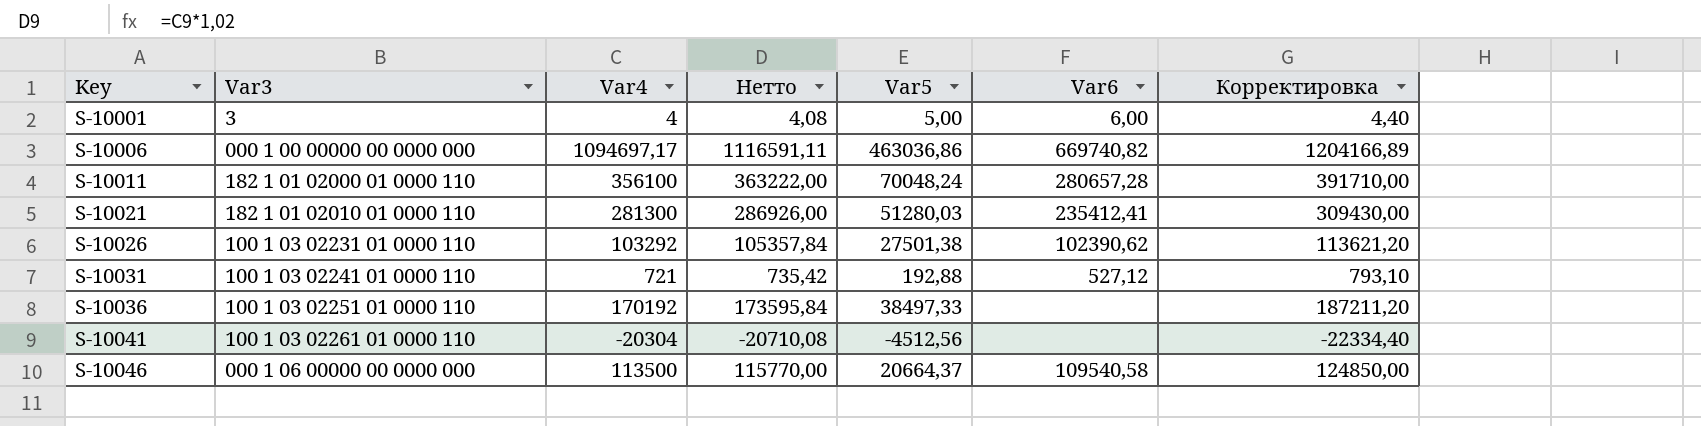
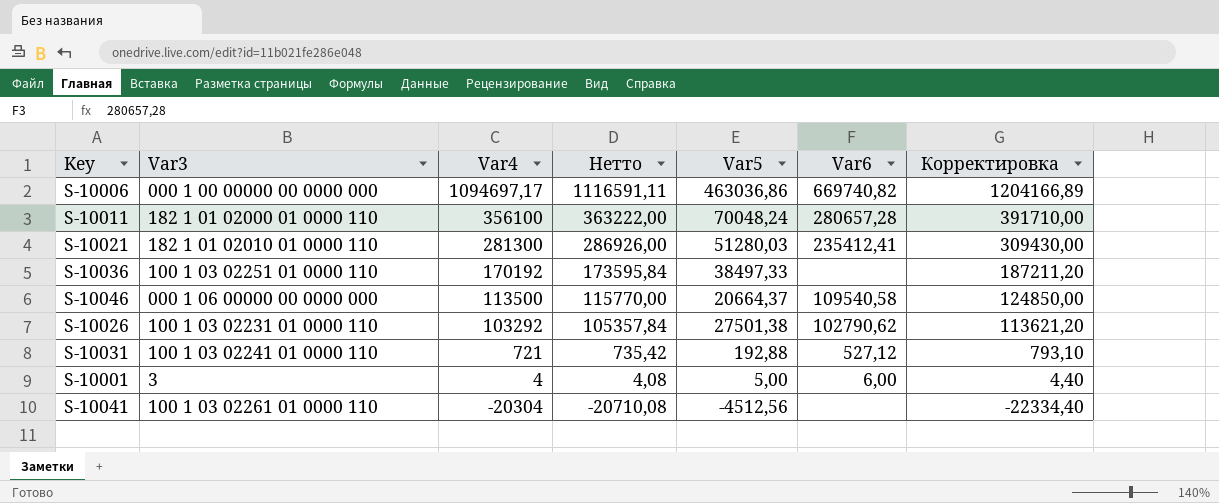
row order: Key ascending -> Var4 descending
S-10026 | Var6: 102390,62 -> 102790,62

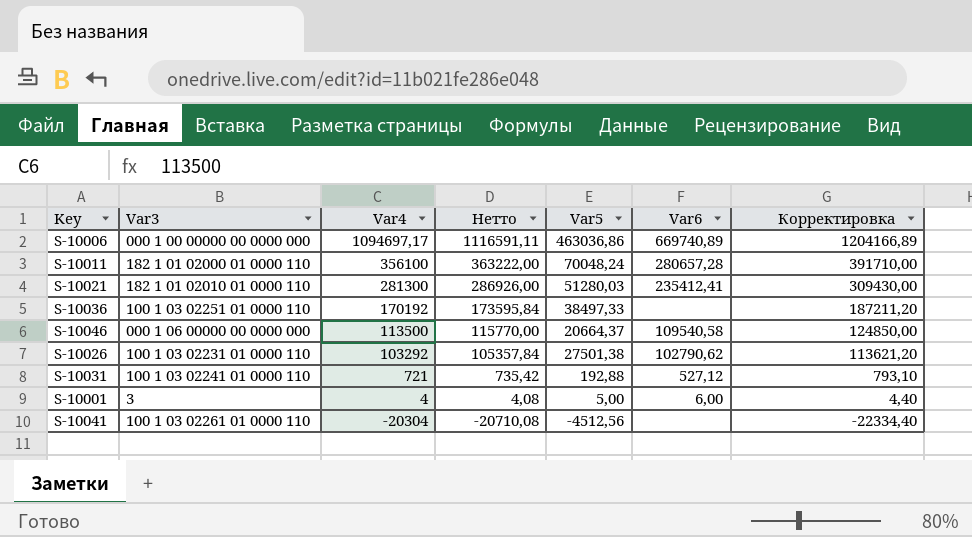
S-10006 | Var6: 669740,82 -> 669740,89

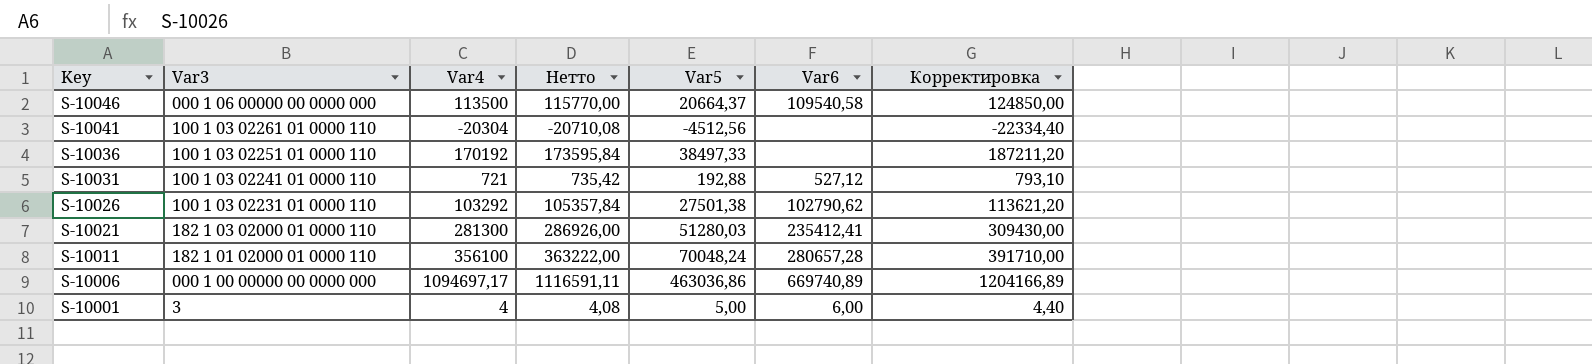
row order: Var4 descending -> Key descending
S-10021 | Var3: 182 1 01 02010 01 0000 110 -> 182 1 03 02000 01 0000 110

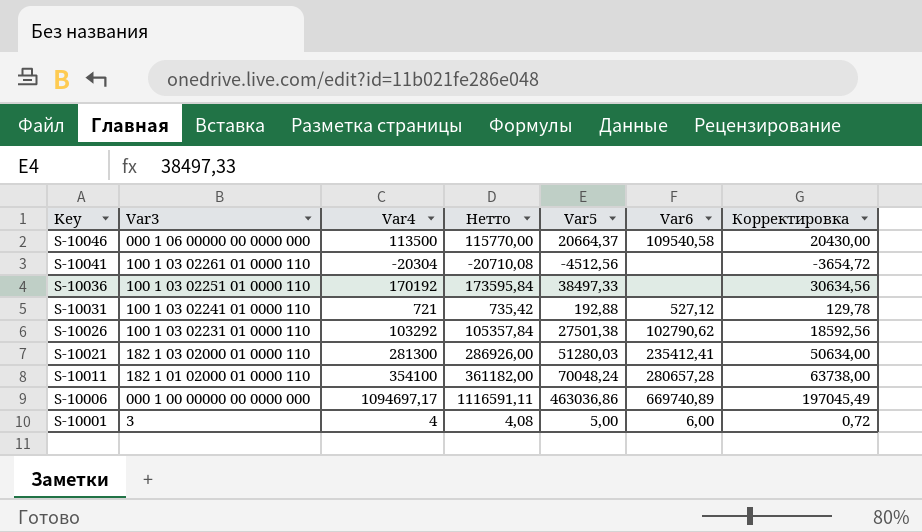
column Корректировка | formula: [Var4] * 1,1 -> [Var4] * 0,18
S-10011 | Var4: 356100 -> 354100
S-10011 | Нетто: 363222,00 -> 361182,00

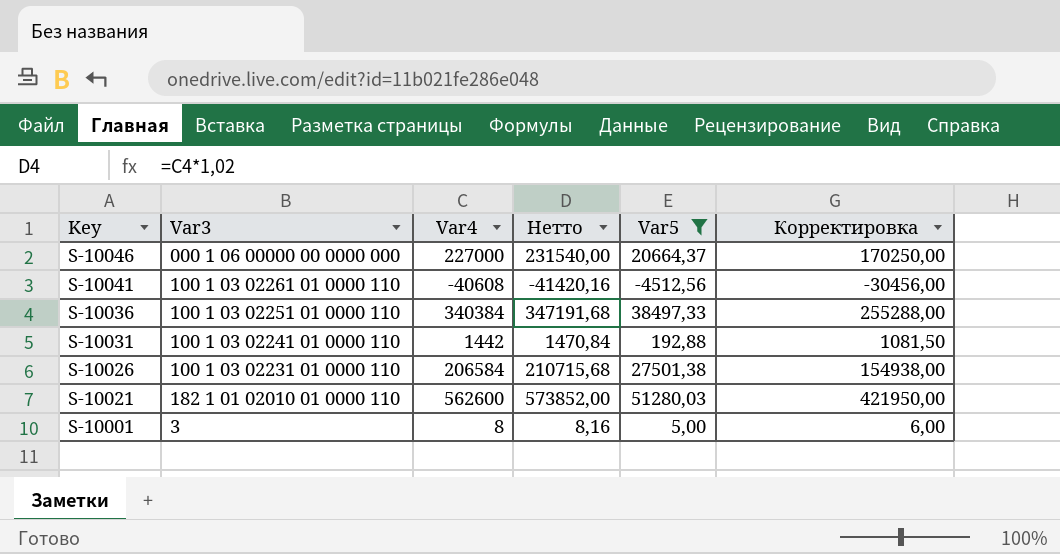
filter: none -> Var5 <= 51280,03
column Var6 | position: 6 -> none
column Корректировка | formula: [Var4] * 0,18 -> [Var4] * 0,75
S-10046 | Var4: 113500 -> 227000
S-10046 | Нетто: 115770,00 -> 231540,00
S-10041 | Var4: -20304 -> -40608
S-10041 | Нетто: -20710,08 -> -41420,16
S-10036 | Var4: 170192 -> 340384
S-10036 | Нетто: 173595,84 -> 347191,68
S-10031 | Var4: 721 -> 1442
S-10031 | Нетто: 735,42 -> 1470,84
S-10026 | Var4: 103292 -> 206584
S-10026 | Нетто: 105357,84 -> 210715,68
S-10021 | Var3: 182 1 03 02000 01 0000 110 -> 182 1 01 02010 01 0000 110
S-10021 | Var4: 281300 -> 562600
S-10021 | Нетто: 286926,00 -> 573852,00
S-10001 | Var4: 4 -> 8
S-10001 | Нетто: 4,08 -> 8,16

